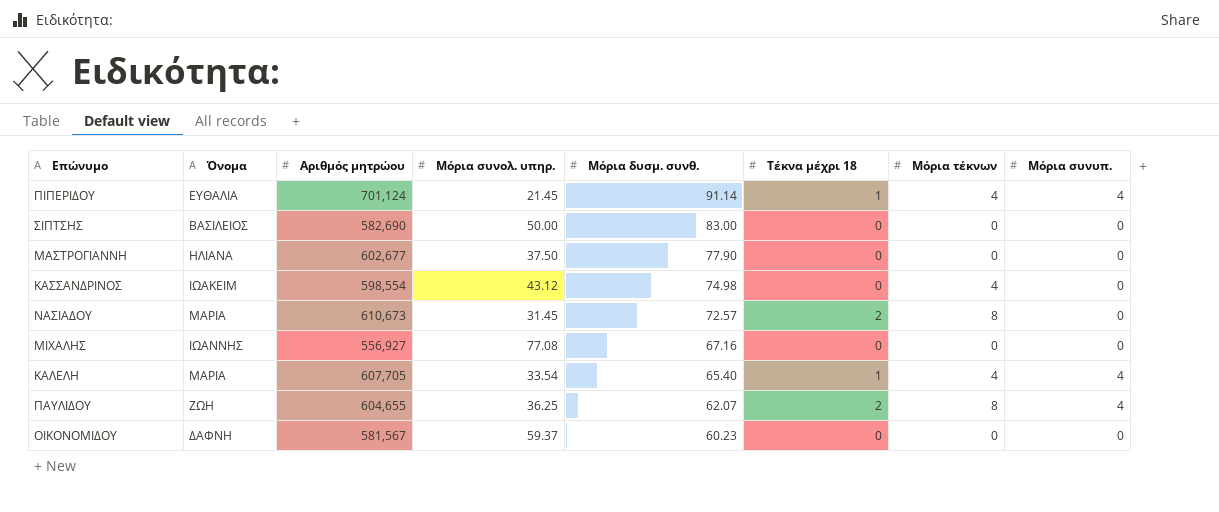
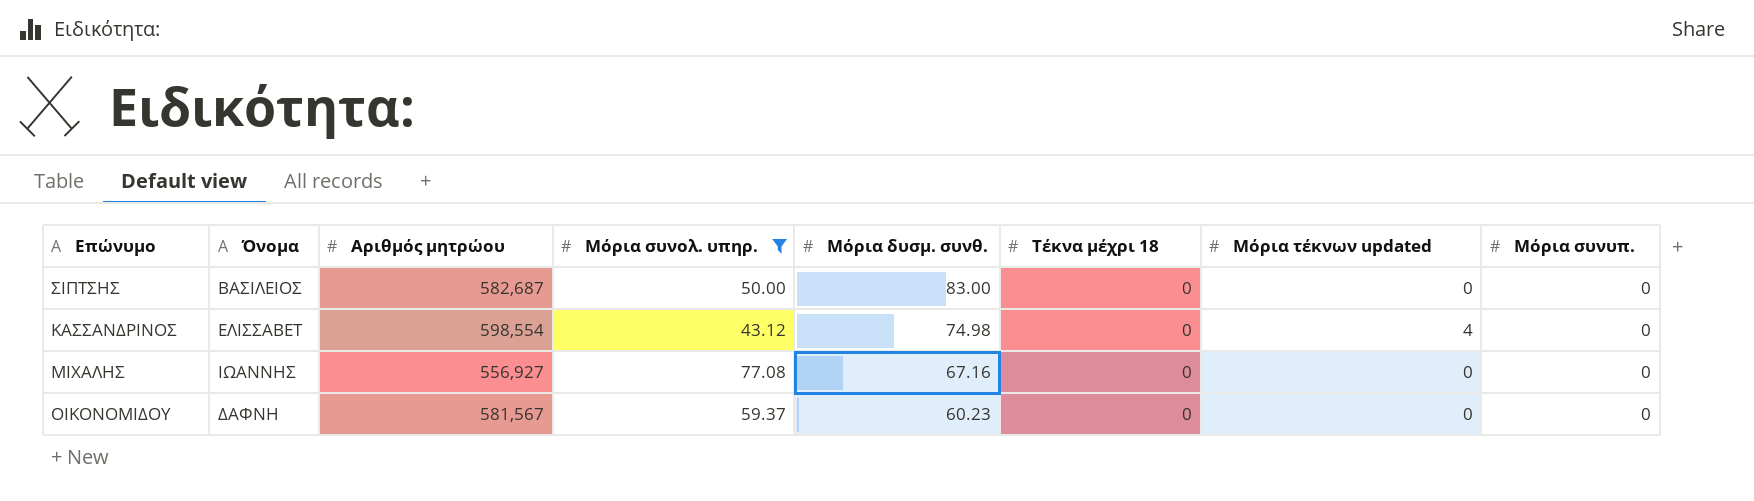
filter: none -> Μόρια συνολ. υπηρ. >= 43.12
column name: Μόρια τέκνων -> Μόρια τέκνων updated
ΣΙΠΤΣΗΣ | Αριθμός μητρώου: 582,690 -> 582,687
ΚΑΣΣΑΝΔΡΙΝΟΣ | Όνομα: ΙΩΑΚΕΙΜ -> ΕΛΙΣΣΑΒΕΤ

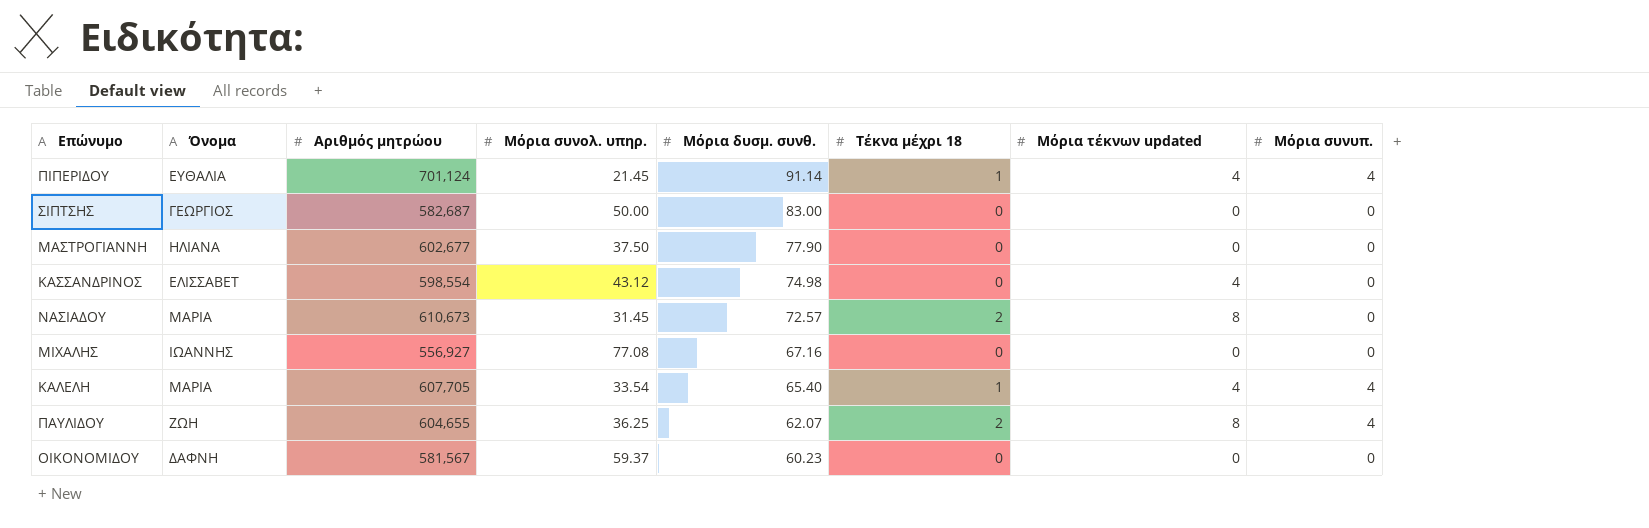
filter: Μόρια συνολ. υπηρ. >= 43.12 -> none
ΣΙΠΤΣΗΣ | Όνομα: ΒΑΣΙΛΕΙΟΣ -> ΓΕΩΡΓΙΟΣ

